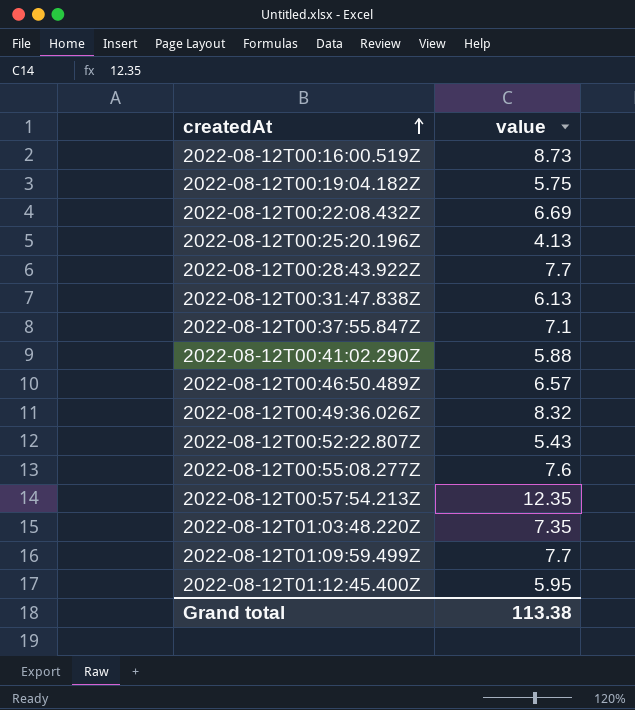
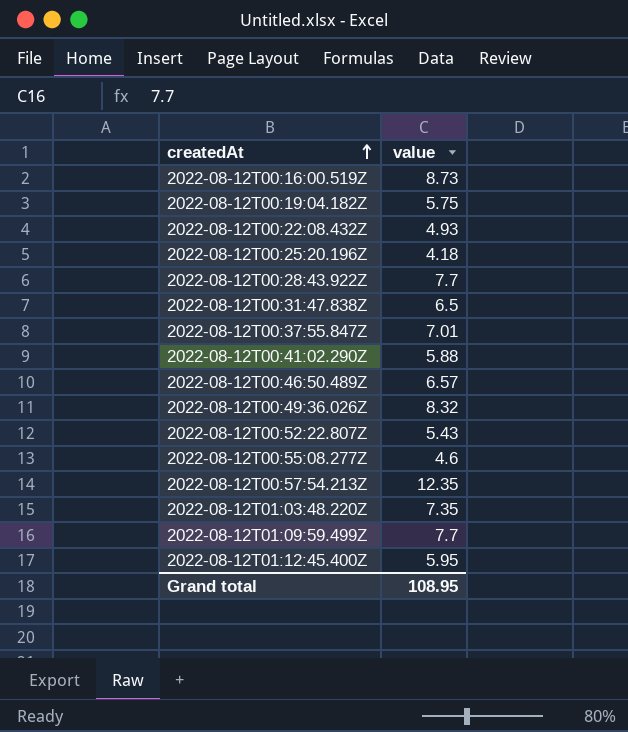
2022-08-12T00:22:08.432Z | value: 6.69 -> 4.93
2022-08-12T00:25:20.196Z | value: 4.13 -> 4.18
2022-08-12T00:31:47.838Z | value: 6.13 -> 6.5
2022-08-12T00:37:55.847Z | value: 7.1 -> 7.01
2022-08-12T00:55:08.277Z | value: 7.6 -> 4.6
Grand total | value: 113.38 -> 108.95

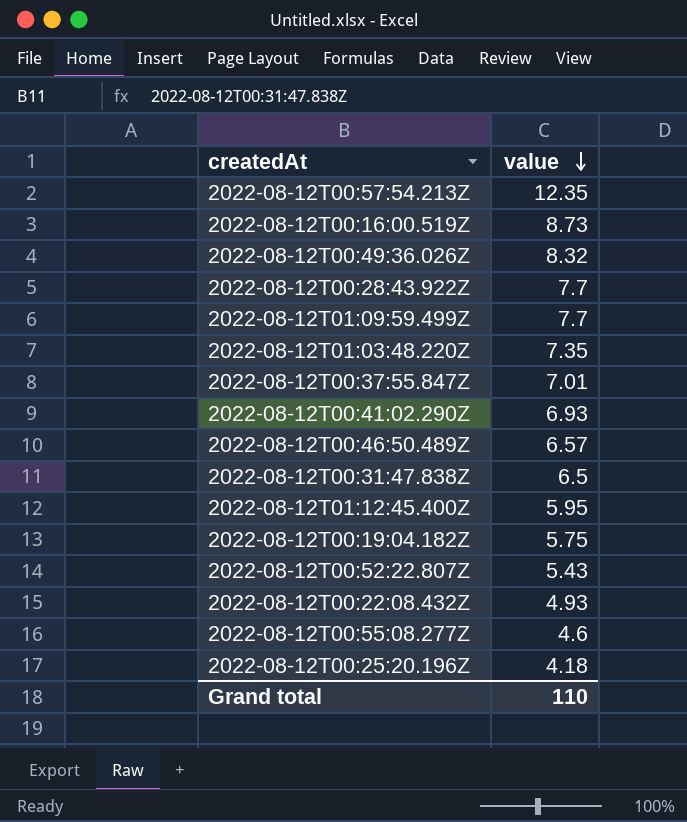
row order: createdAt ascending -> value descending
2022-08-12T00:41:02.290Z | value: 5.88 -> 6.93
Grand total | value: 108.95 -> 110

